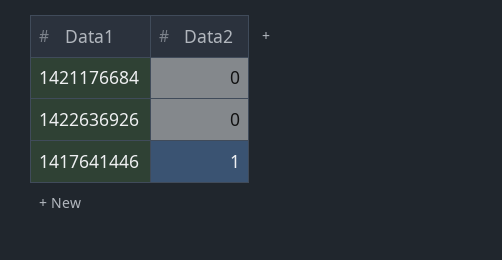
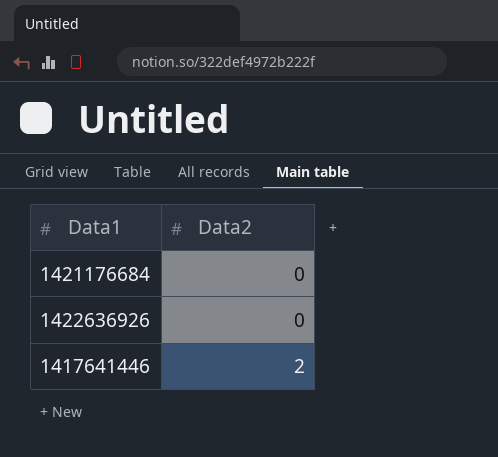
1417641446 | Data2: 1 -> 2

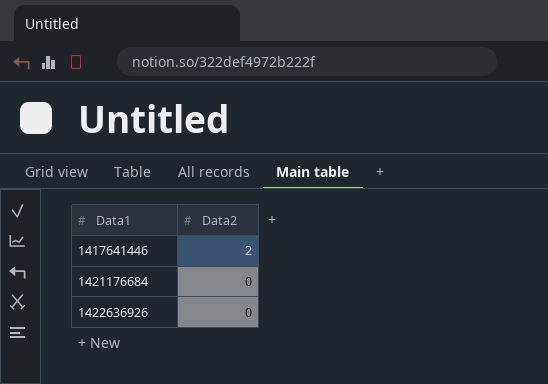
row order: Data2 ascending -> Data1 ascending

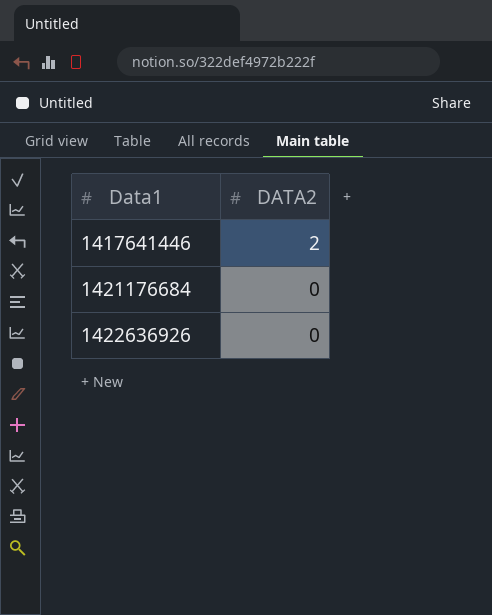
column name: Data2 -> DATA2

